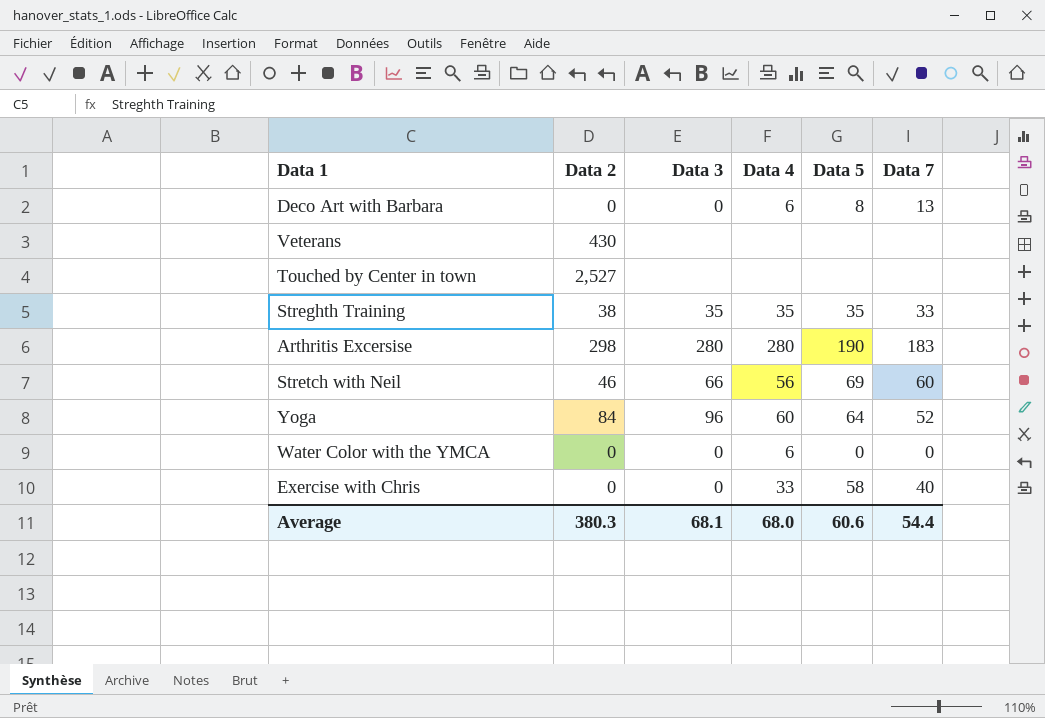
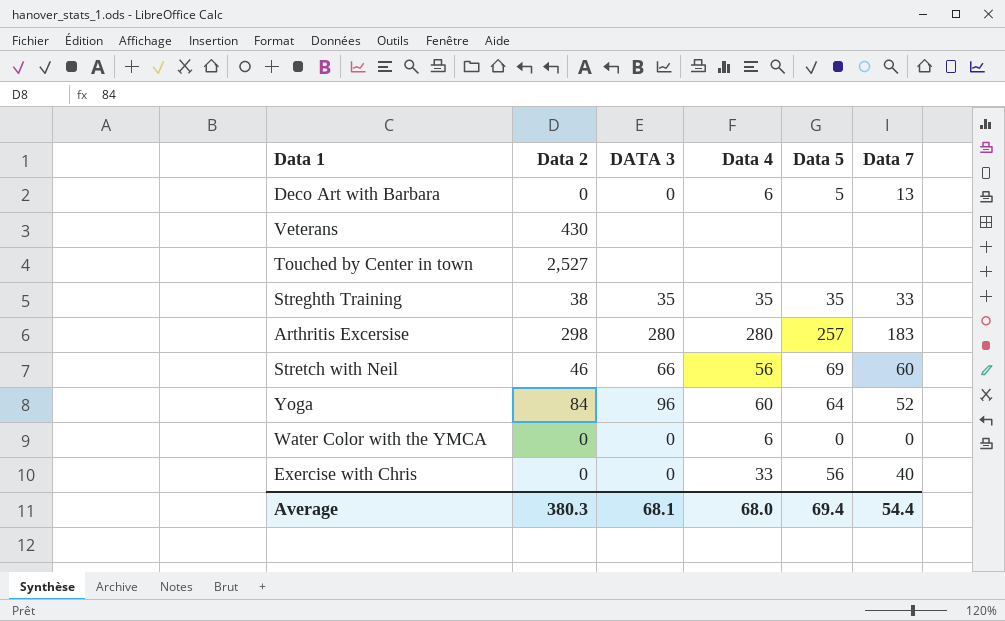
column name: Data 3 -> DATA 3
Deco Art with Barbara | Data 5: 8 -> 5
Arthritis Excersise | Data 5: 190 -> 257
Exercise with Chris | Data 5: 58 -> 56
Average | Data 5: 60.6 -> 69.4

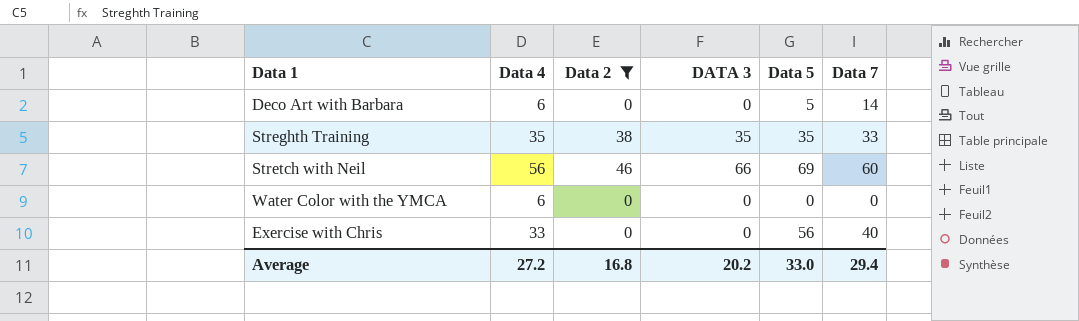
filter: none -> Data 2 <= 46
column Data 4 | position: 4 -> 2
Deco Art with Barbara | Data 7: 13 -> 14
Average | Data 4: 68.0 -> 27.2
Average | Data 2: 380.3 -> 16.8
Average | DATA 3: 68.1 -> 20.2
Average | Data 5: 69.4 -> 33.0
Average | Data 7: 54.4 -> 29.4

